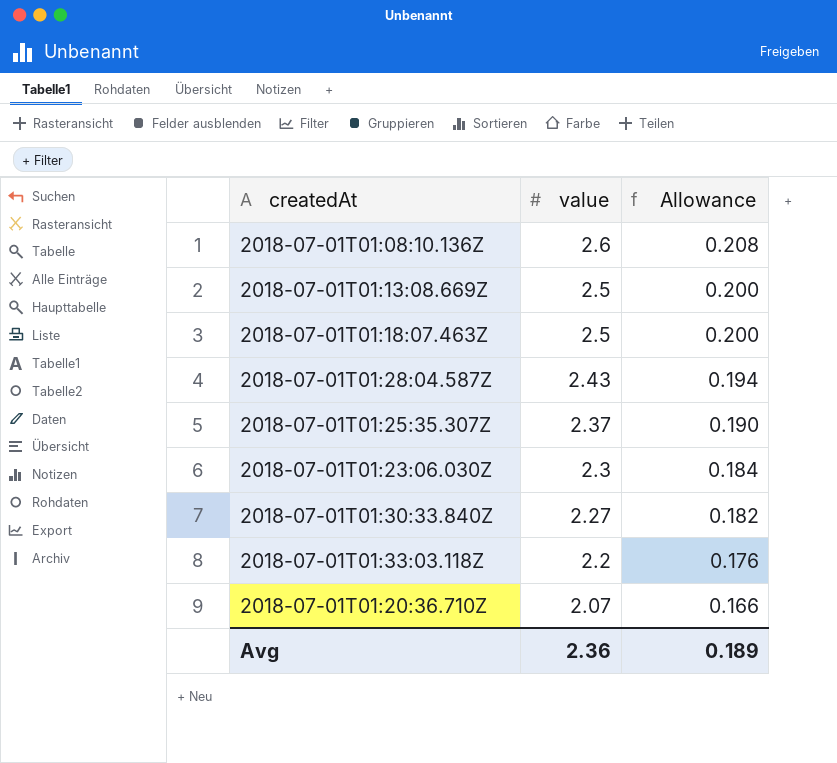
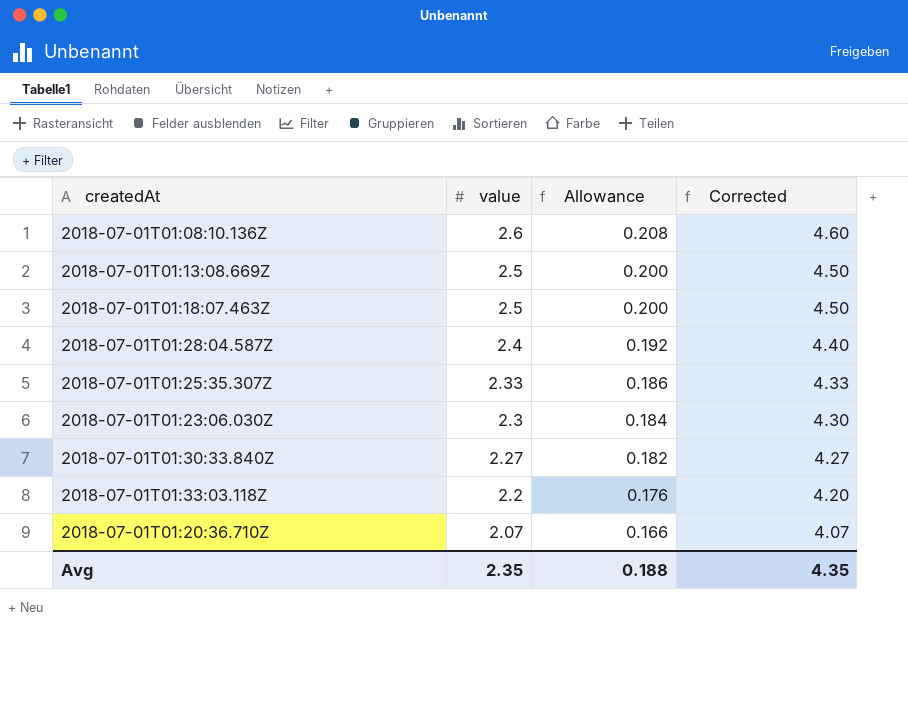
column Corrected | formula: none -> [value] + 2
2018-07-01T01:28:04.587Z | value: 2.43 -> 2.4
2018-07-01T01:28:04.587Z | Allowance: 0.194 -> 0.192
2018-07-01T01:25:35.307Z | value: 2.37 -> 2.33
2018-07-01T01:25:35.307Z | Allowance: 0.190 -> 0.186
Avg | value: 2.36 -> 2.35
Avg | Allowance: 0.189 -> 0.188

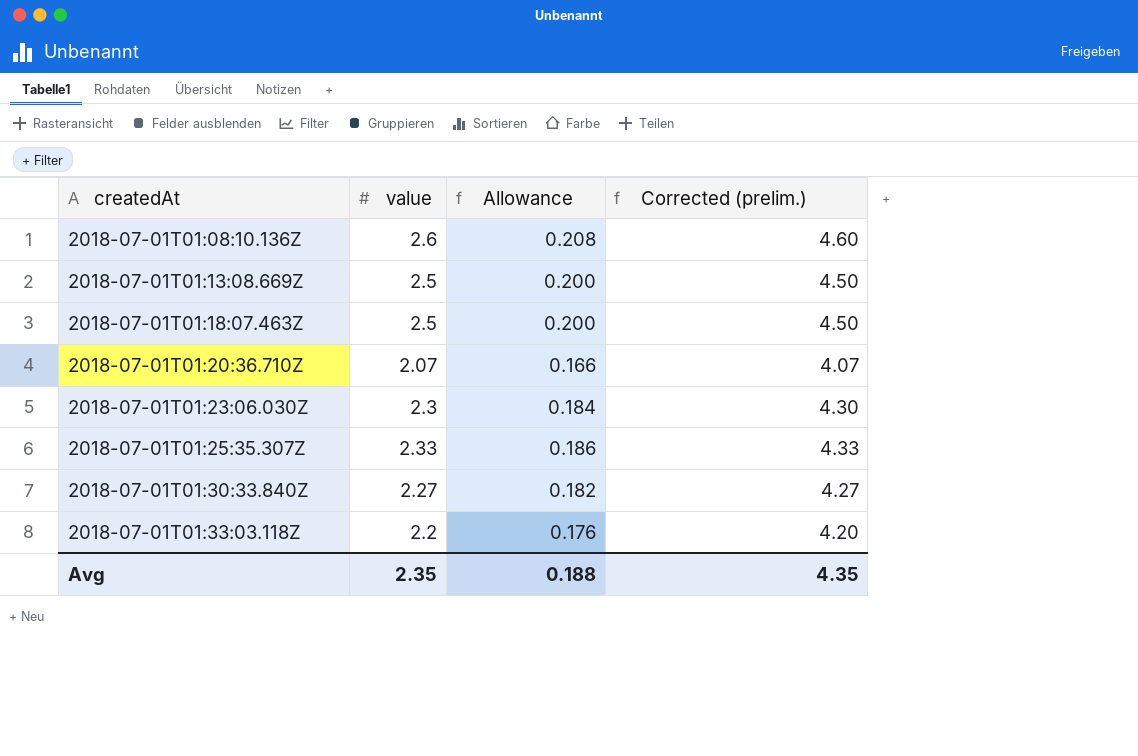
row order: value descending -> createdAt ascending
column name: Corrected -> Corrected (prelim.)
row 2018-07-01T01:28:04.587Z: 2.4 | 0.192 | 4.40 -> none

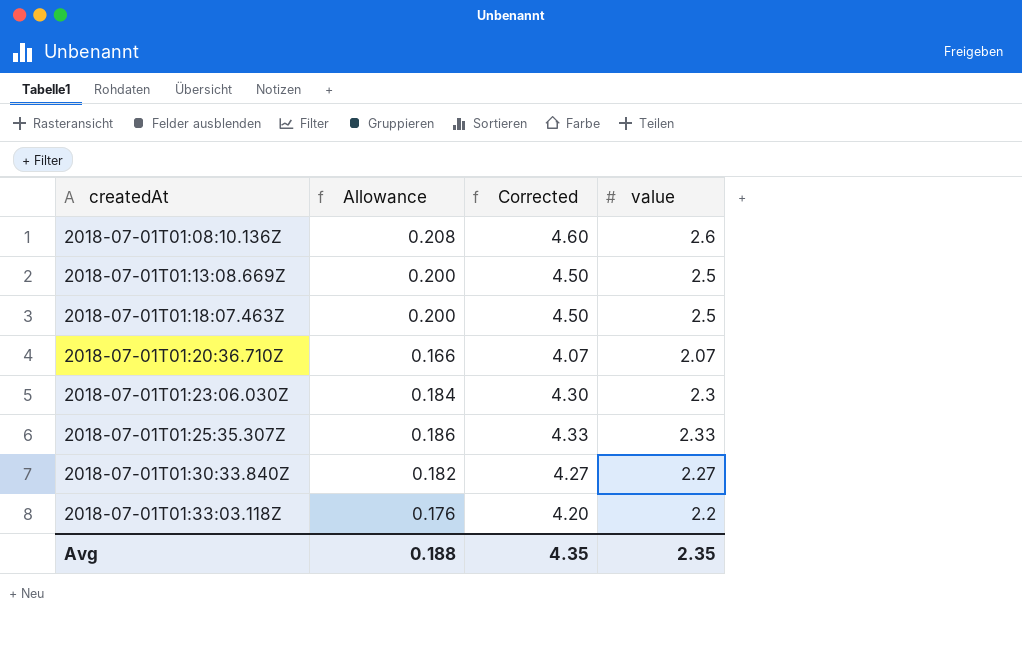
column name: Corrected (prelim.) -> Corrected
column value | position: 2 -> 4

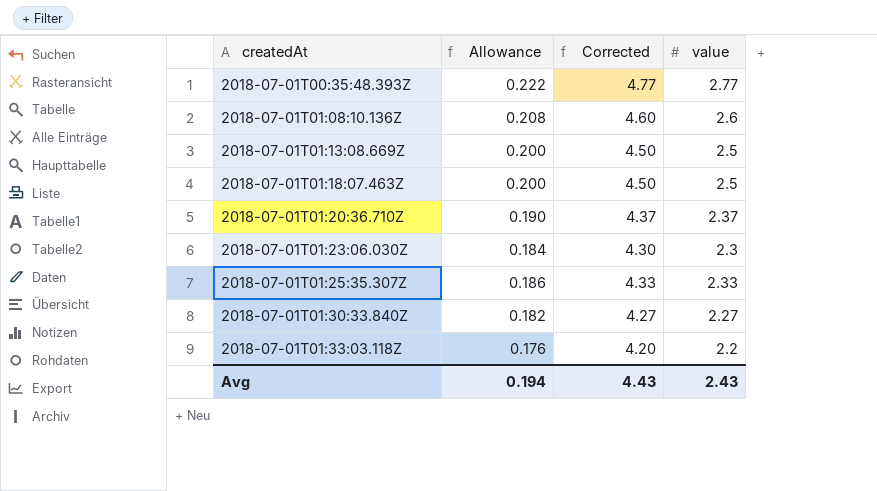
row 2018-07-01T00:35:48.393Z: none -> 0.222 | 4.77 | 2.77
2018-07-01T01:20:36.710Z | Allowance: 0.166 -> 0.190
2018-07-01T01:20:36.710Z | Corrected: 4.07 -> 4.37
2018-07-01T01:20:36.710Z | value: 2.07 -> 2.37
Avg | Allowance: 0.188 -> 0.194
Avg | Corrected: 4.35 -> 4.43
Avg | value: 2.35 -> 2.43

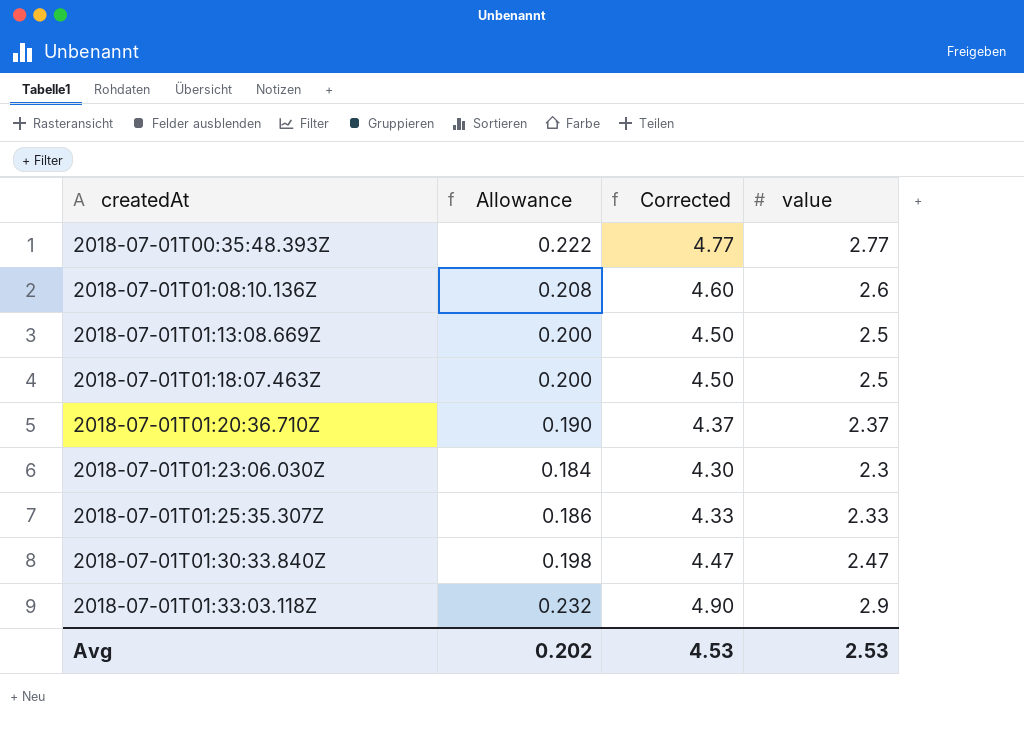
2018-07-01T01:30:33.840Z | Allowance: 0.182 -> 0.198
2018-07-01T01:30:33.840Z | Corrected: 4.27 -> 4.47
2018-07-01T01:30:33.840Z | value: 2.27 -> 2.47
2018-07-01T01:33:03.118Z | Allowance: 0.176 -> 0.232
2018-07-01T01:33:03.118Z | Corrected: 4.20 -> 4.90
2018-07-01T01:33:03.118Z | value: 2.2 -> 2.9
Avg | Allowance: 0.194 -> 0.202
Avg | Corrected: 4.43 -> 4.53
Avg | value: 2.43 -> 2.53

